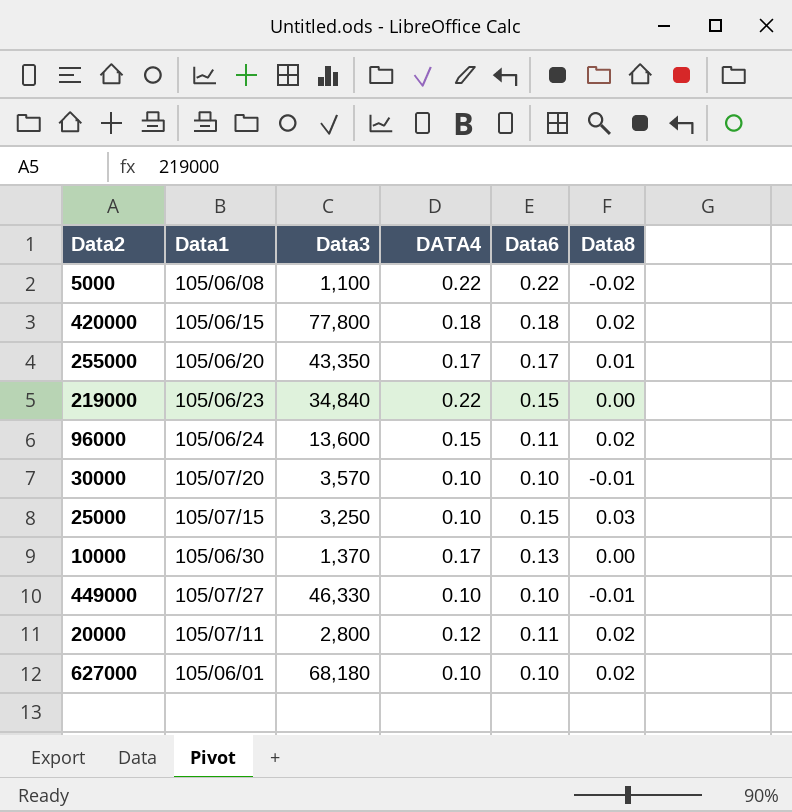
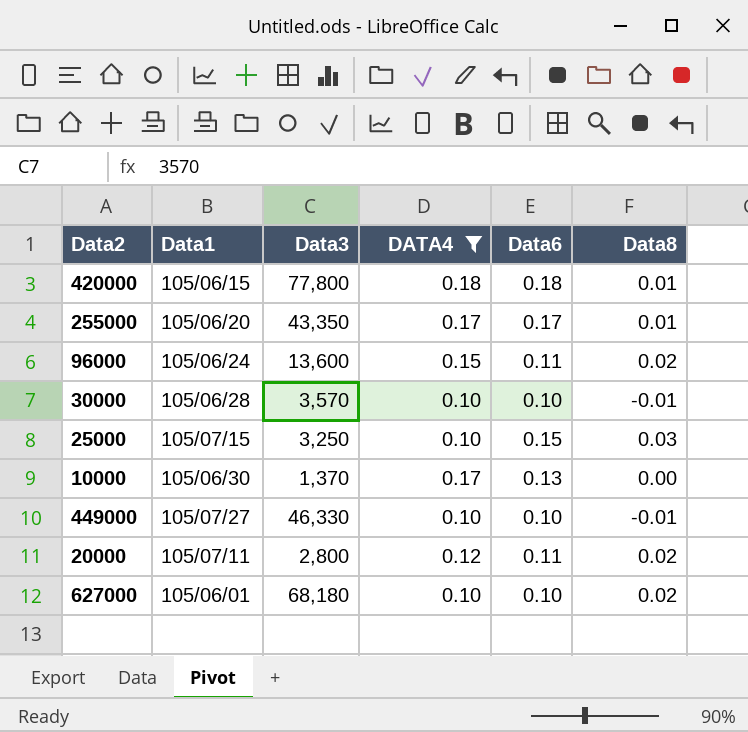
filter: none -> DATA4 != 0.22
420000 | Data8: 0.02 -> 0.01
30000 | Data1: 105/07/20 -> 105/06/28

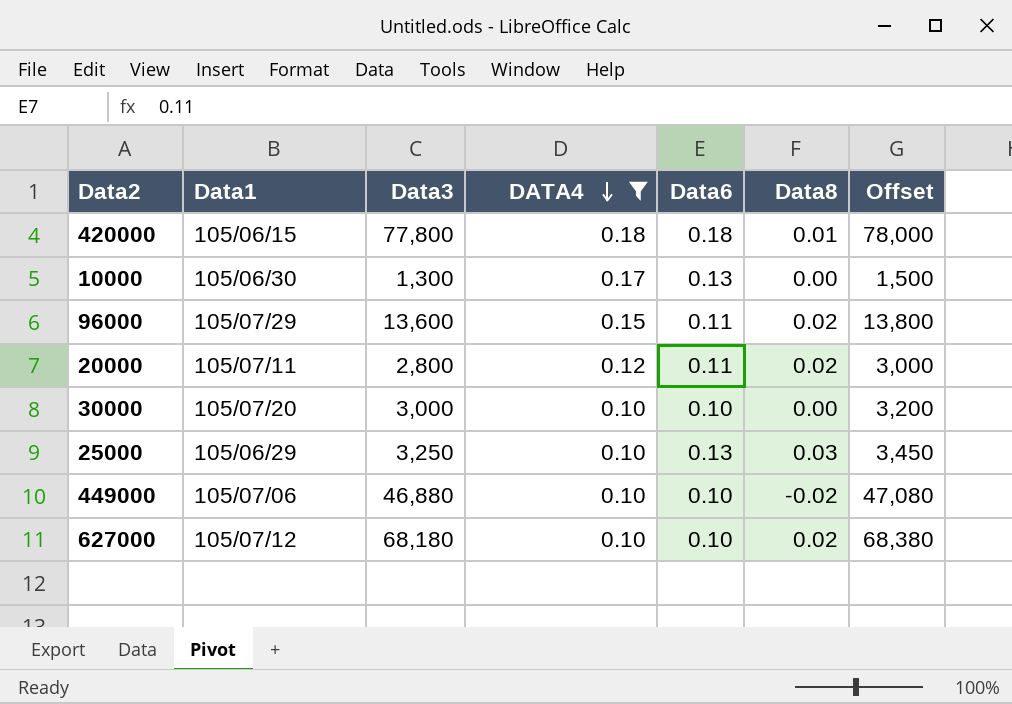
row order: none -> DATA4 descending
column Offset | formula: none -> [Data3] + 200
row 255000: 105/06/20 | 43,350 | 0.17 | 0.17 | 0.01 -> none
10000 | Data3: 1,370 -> 1,300
96000 | Data1: 105/06/24 -> 105/07/29
30000 | Data1: 105/06/28 -> 105/07/20
30000 | Data3: 3,570 -> 3,000
30000 | Data8: -0.01 -> 0.00
25000 | Data1: 105/07/15 -> 105/06/29
25000 | Data6: 0.15 -> 0.13
449000 | Data1: 105/07/27 -> 105/07/06
449000 | Data3: 46,330 -> 46,880
449000 | Data8: -0.01 -> -0.02
627000 | Data1: 105/06/01 -> 105/07/12

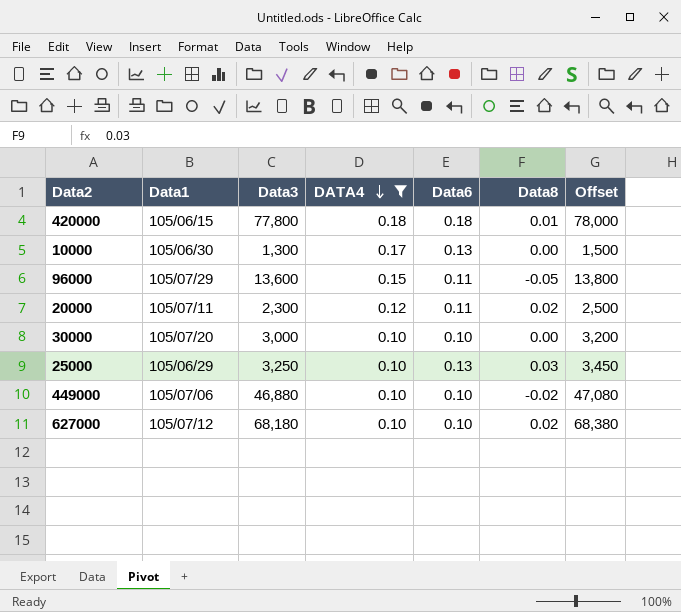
96000 | Data8: 0.02 -> -0.05
20000 | Data3: 2,800 -> 2,300
20000 | Offset: 3,000 -> 2,500

